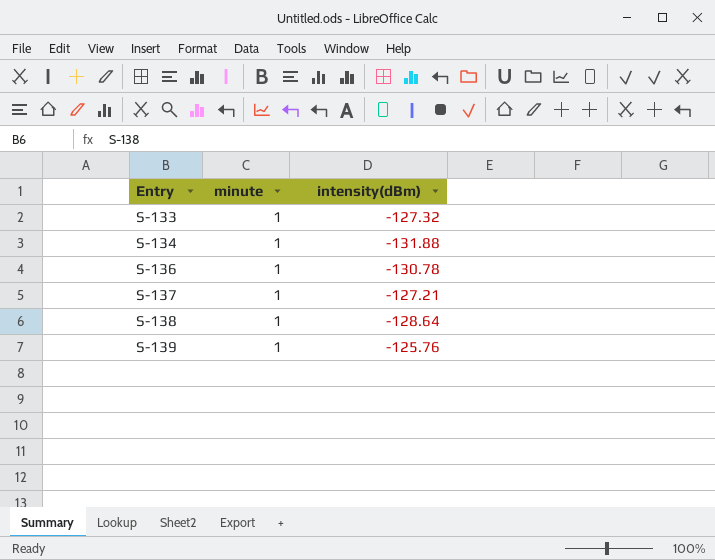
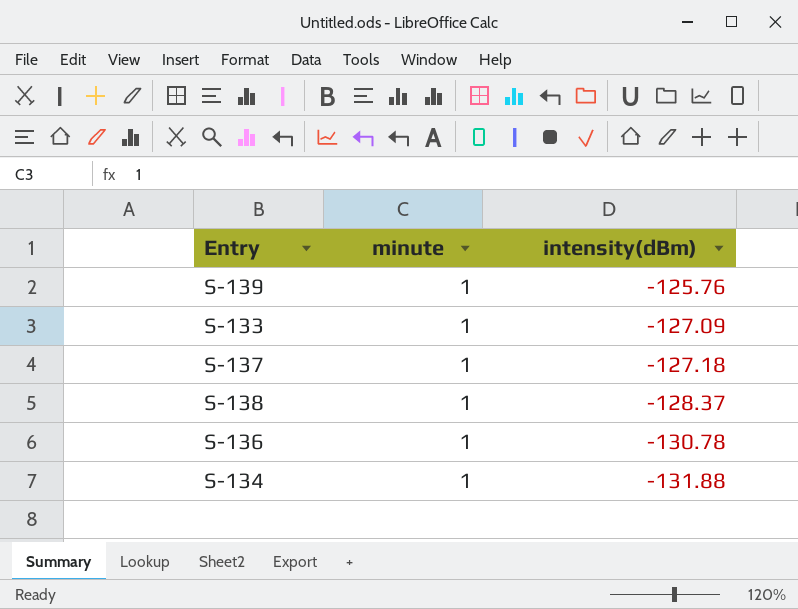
row order: Entry ascending -> intensity(dBm) descending
S-133 | intensity(dBm): -127.32 -> -127.09
S-137 | intensity(dBm): -127.21 -> -127.18
S-138 | intensity(dBm): -128.64 -> -128.37

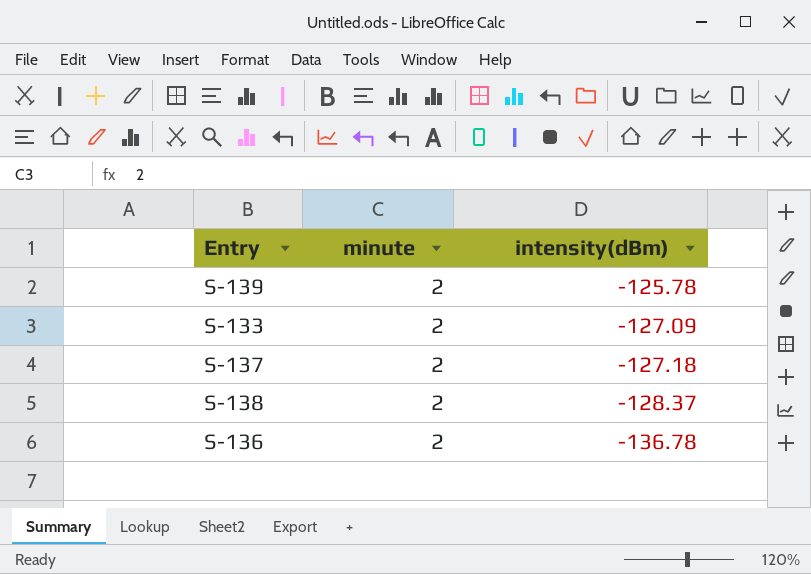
row S-134: 1 | -131.88 -> none
S-139 | minute: 1 -> 2
S-139 | intensity(dBm): -125.76 -> -125.78
S-133 | minute: 1 -> 2
S-137 | minute: 1 -> 2
S-138 | minute: 1 -> 2
S-136 | minute: 1 -> 2
S-136 | intensity(dBm): -130.78 -> -136.78

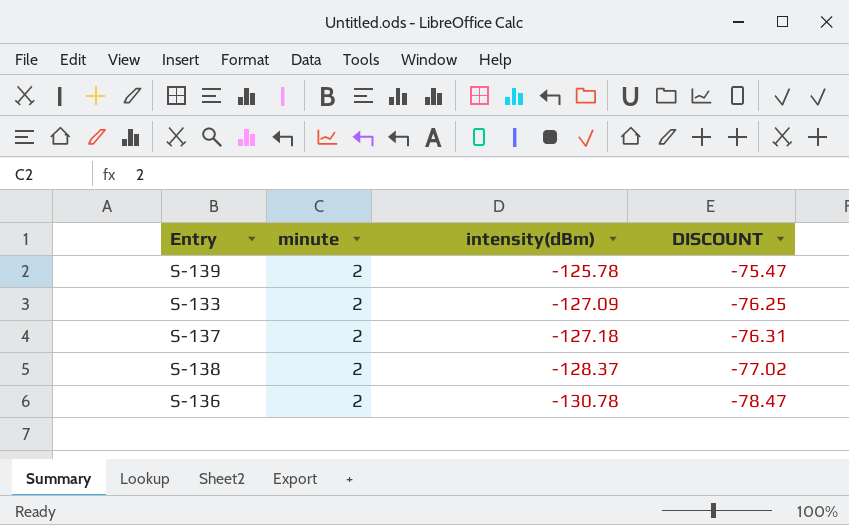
column DISCOUNT | formula: none -> [intensity(dBm)] * 0.6
S-136 | intensity(dBm): -136.78 -> -130.78

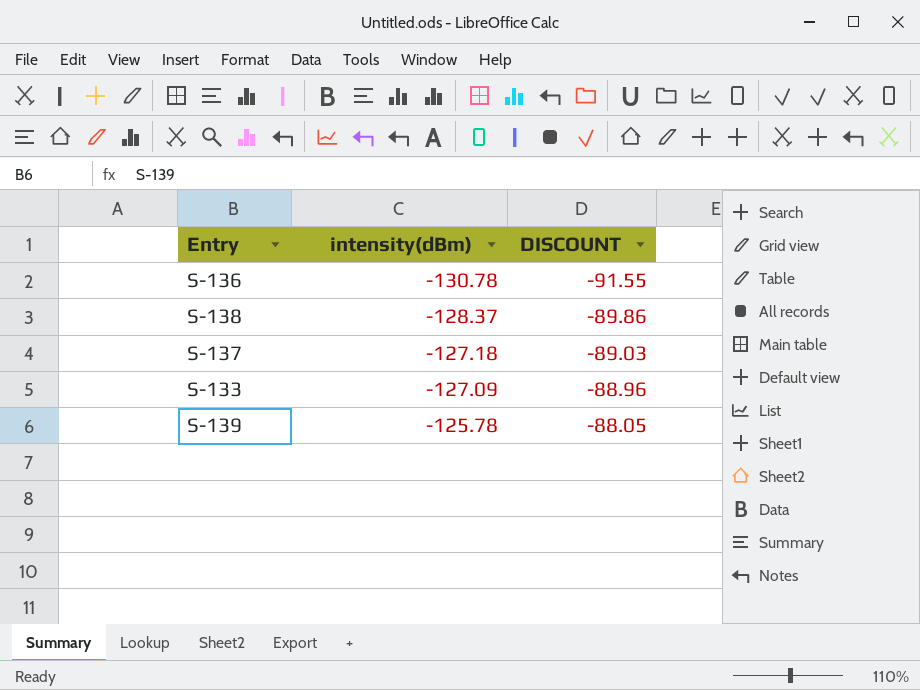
row order: intensity(dBm) descending -> intensity(dBm) ascending
column minute | position: 2 -> none
column DISCOUNT | formula: [intensity(dBm)] * 0.6 -> [intensity(dBm)] * 0.7

